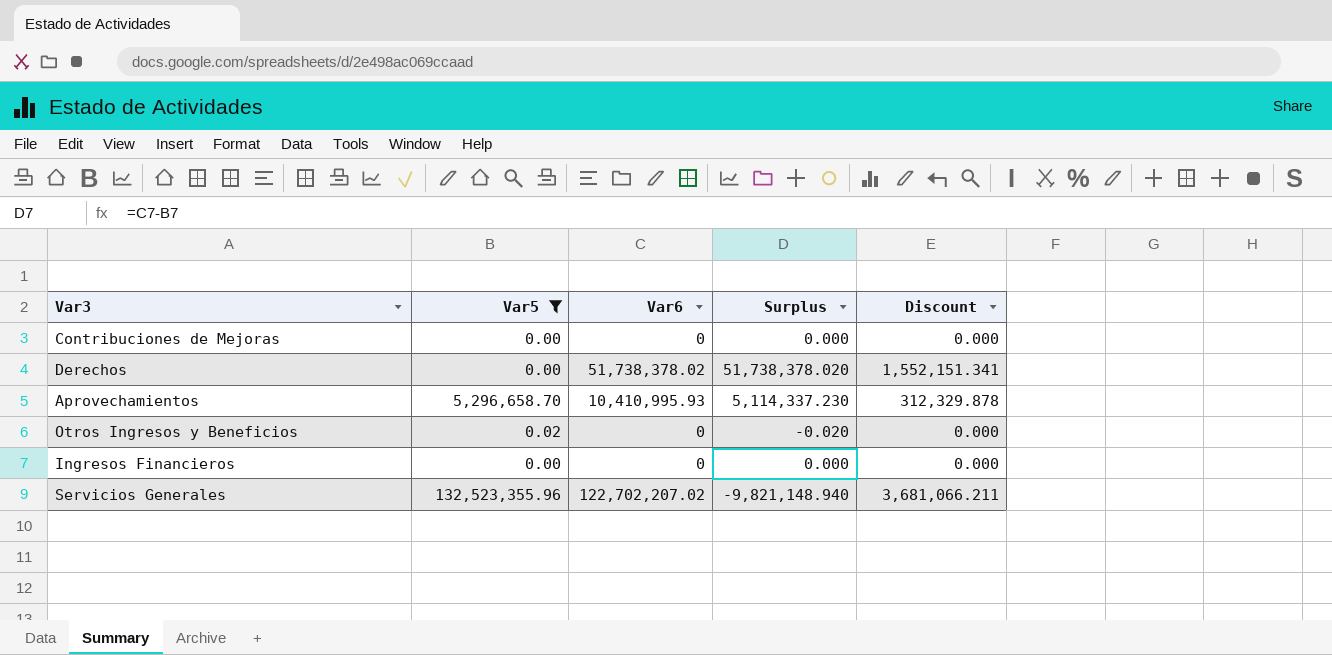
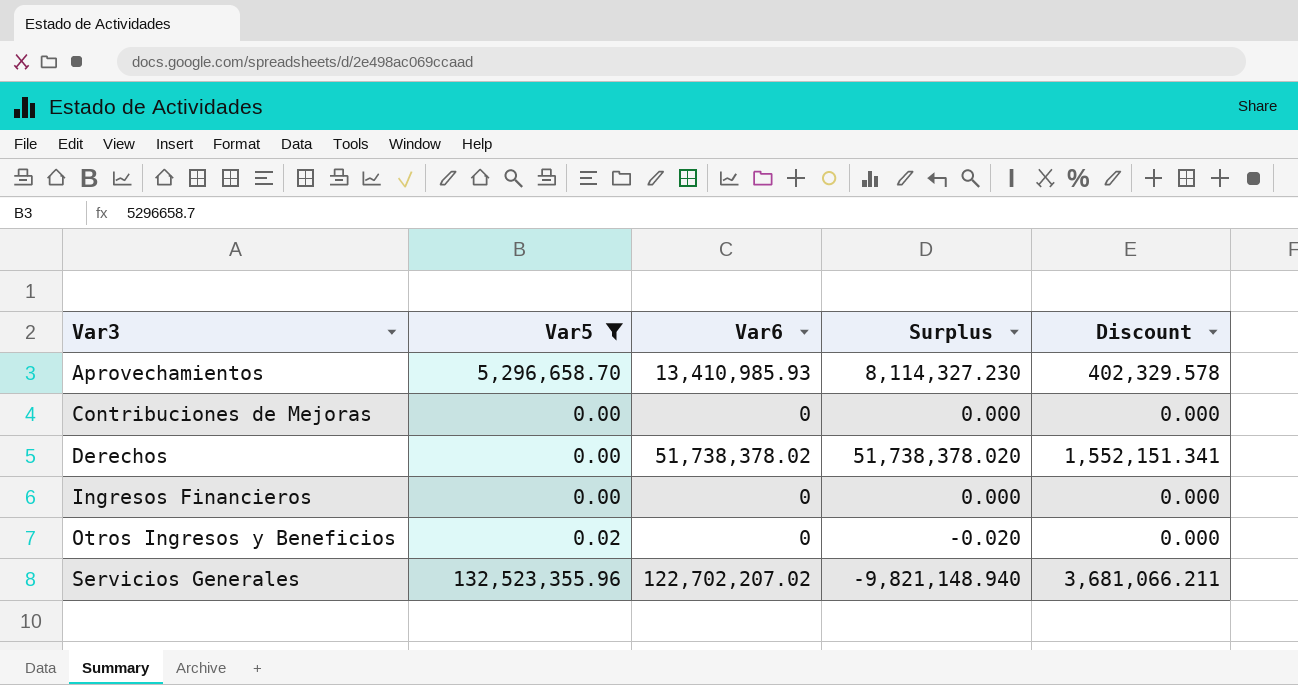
row order: none -> Var3 ascending
Aprovechamientos | Var6: 10,410,995.93 -> 13,410,985.93
Aprovechamientos | Surplus: 5,114,337.230 -> 8,114,327.230
Aprovechamientos | Discount: 312,329.878 -> 402,329.578

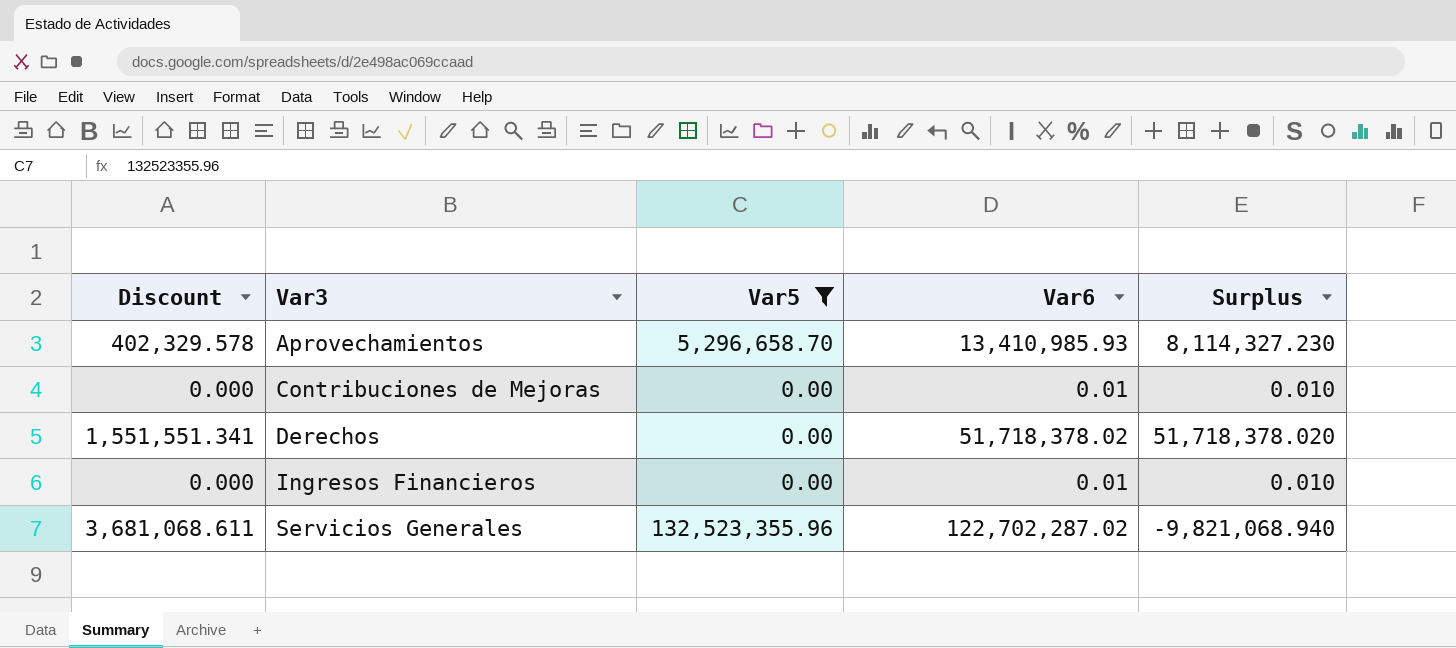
column Discount | position: 5 -> 1
row Otros Ingresos y Beneficios: 0.02 | 0 | -0.020 | 0.000 -> none
Contribuciones de Mejoras | Var6: 0 -> 0.01
Contribuciones de Mejoras | Surplus: 0.000 -> 0.010
Derechos | Discount: 1,552,151.341 -> 1,551,551.341
Derechos | Var6: 51,738,378.02 -> 51,718,378.02
Derechos | Surplus: 51,738,378.020 -> 51,718,378.020
Ingresos Financieros | Var6: 0 -> 0.01
Ingresos Financieros | Surplus: 0.000 -> 0.010
Servicios Generales | Discount: 3,681,066.211 -> 3,681,068.611
Servicios Generales | Var6: 122,702,207.02 -> 122,702,287.02
Servicios Generales | Surplus: -9,821,148.940 -> -9,821,068.940

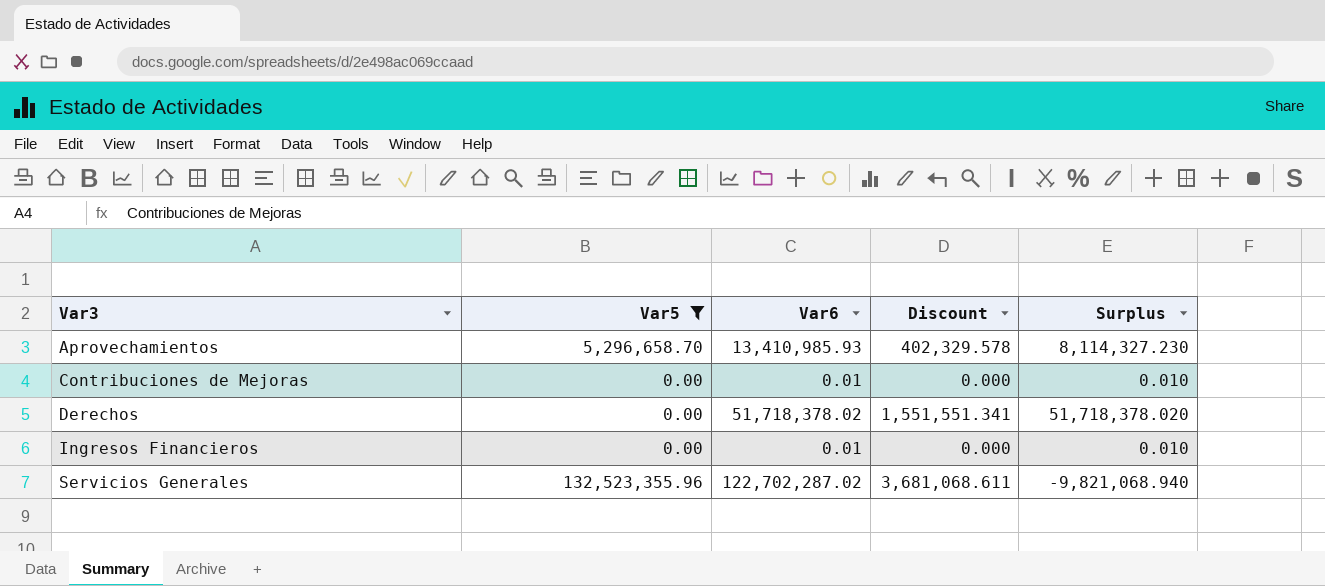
column Discount | position: 1 -> 4

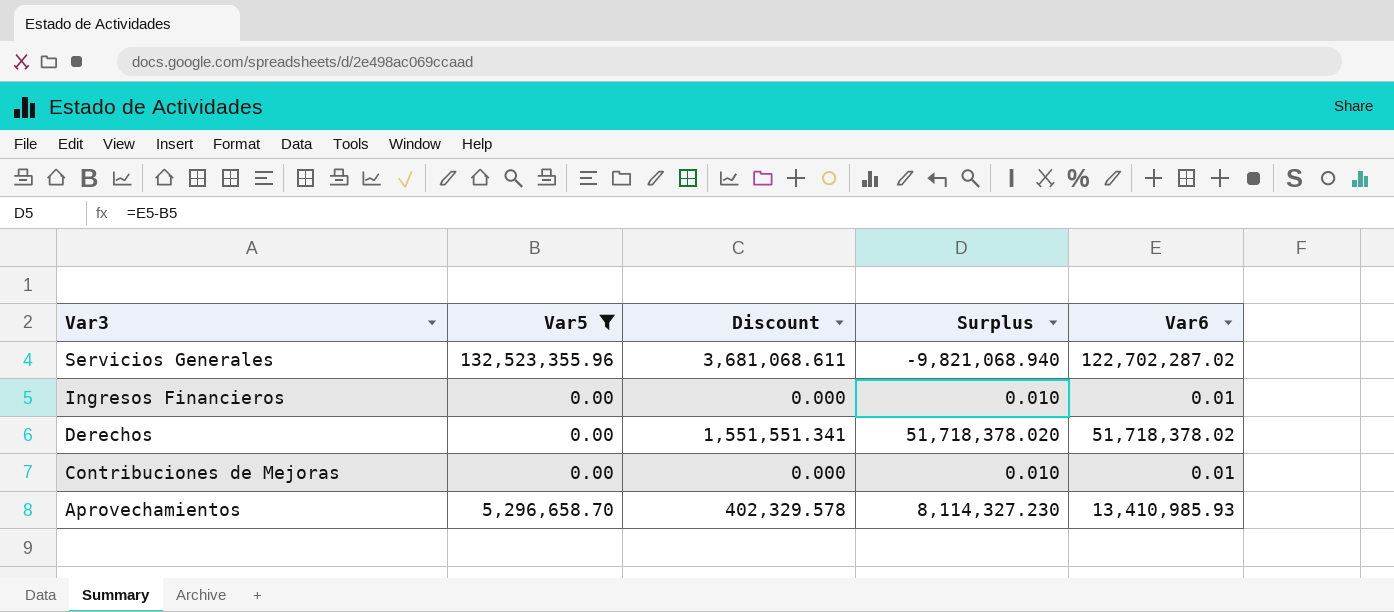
row order: Var3 ascending -> Var3 descending
column Var6 | position: 3 -> 5

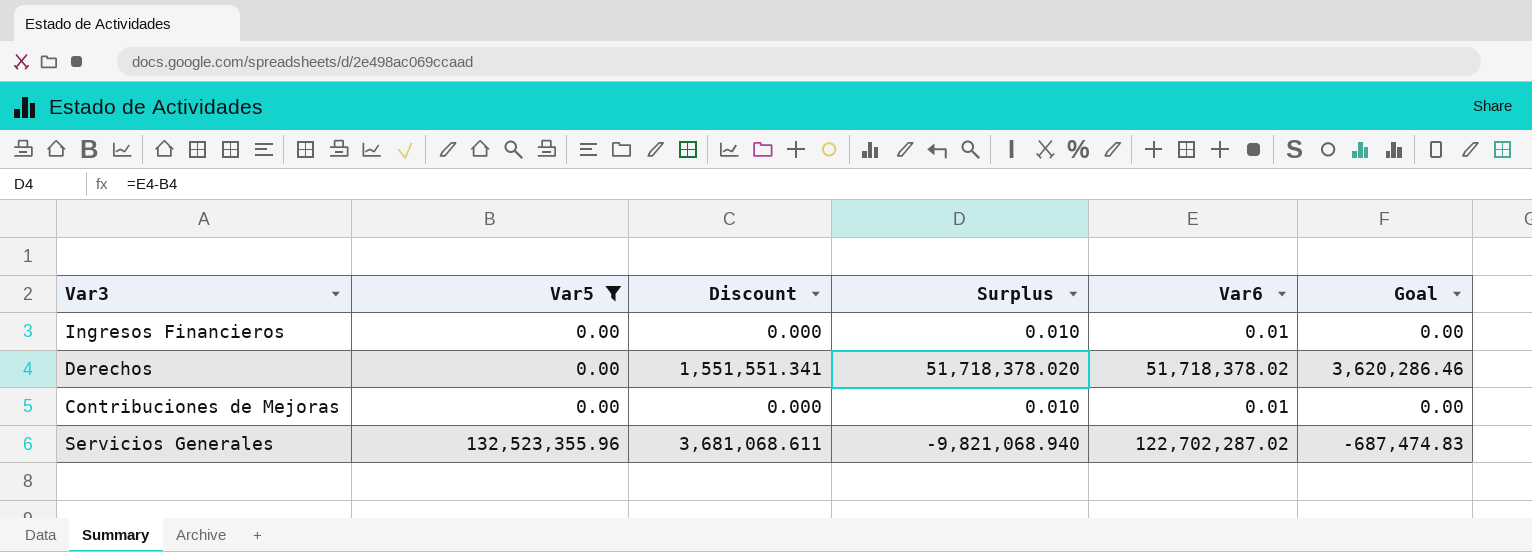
row order: Var3 descending -> Var5 ascending
column Goal | formula: none -> [Surplus] * 0.07
row Aprovechamientos: 5,296,658.70 | 402,329.578 | 8,114,327.230 | 13,410,985.93 -> none

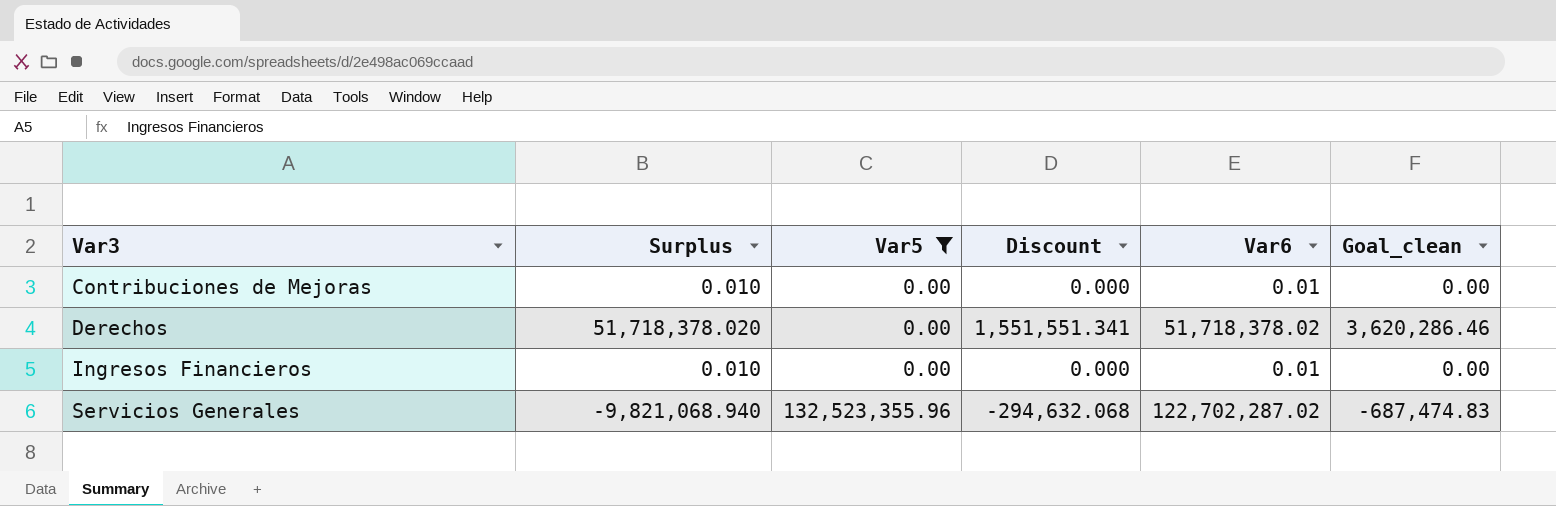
row order: Var5 ascending -> Var3 ascending
column Surplus | position: 4 -> 2
column Discount | formula: [Var6] * 0.03 -> [Surplus] * 0.03
column name: Goal -> Goal_clean

